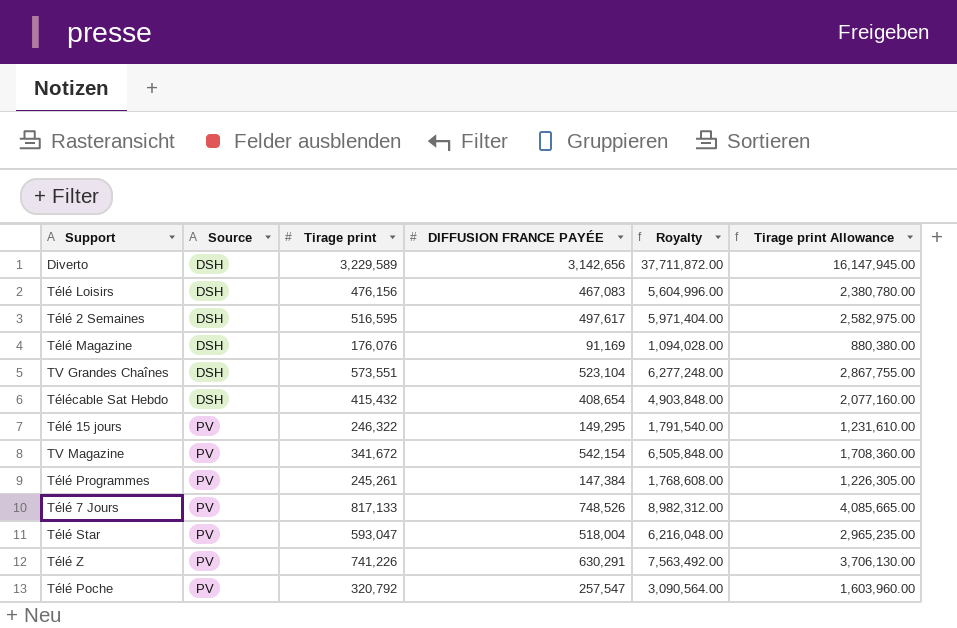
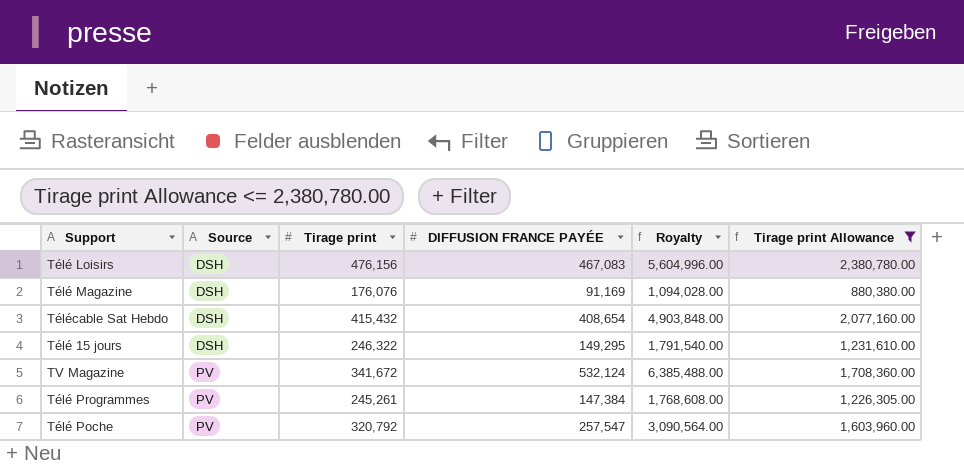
filter: none -> Tirage print Allowance <= 2,380,780.00
Télé 15 jours | Source: PV -> DSH
TV Magazine | DIFFUSION FRANCE PAYÉE: 542,154 -> 532,124
TV Magazine | Royalty: 6,505,848.00 -> 6,385,488.00

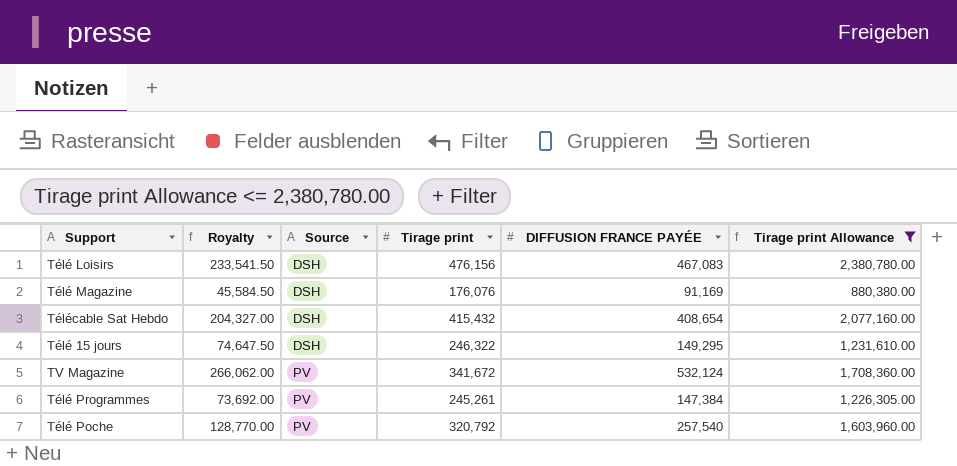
column Royalty | formula: [DIFFUSION FRANCE PAYÉE] * 12 -> [DIFFUSION FRANCE PAYÉE] * 0.5
column Royalty | position: 5 -> 2
Télé Poche | DIFFUSION FRANCE PAYÉE: 257,547 -> 257,540

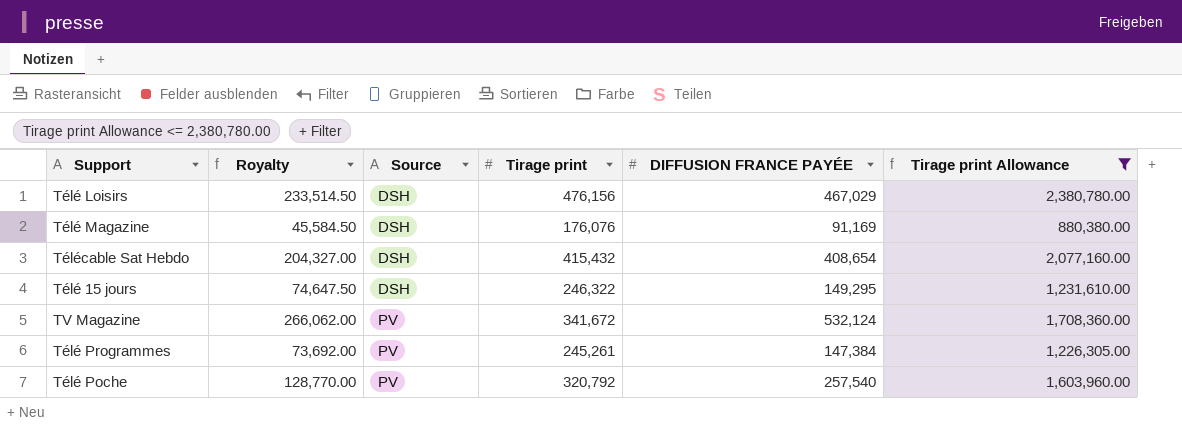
Télé Loisirs | Royalty: 233,541.50 -> 233,514.50
Télé Loisirs | DIFFUSION FRANCE PAYÉE: 467,083 -> 467,029

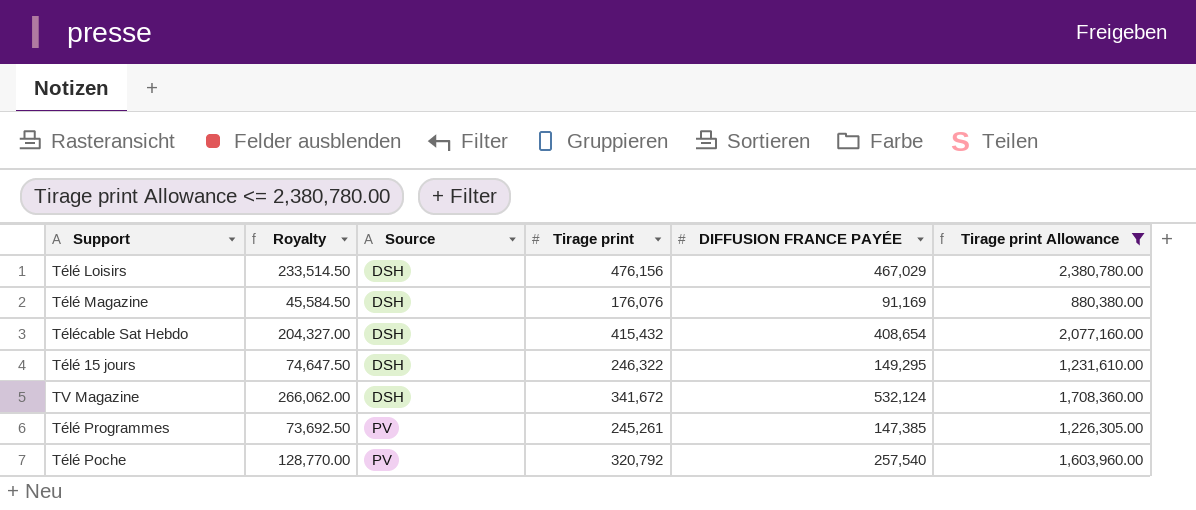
TV Magazine | Source: PV -> DSH
Télé Programmes | Royalty: 73,692.00 -> 73,692.50
Télé Programmes | DIFFUSION FRANCE PAYÉE: 147,384 -> 147,385

